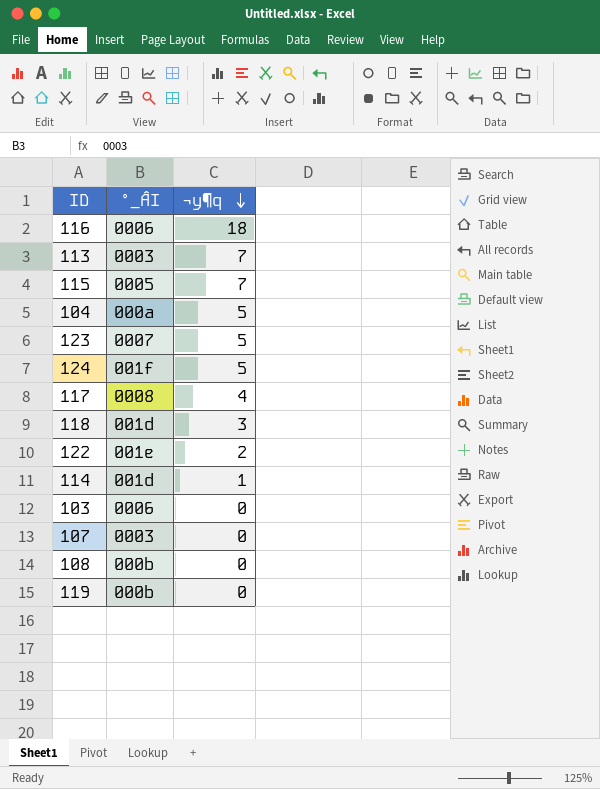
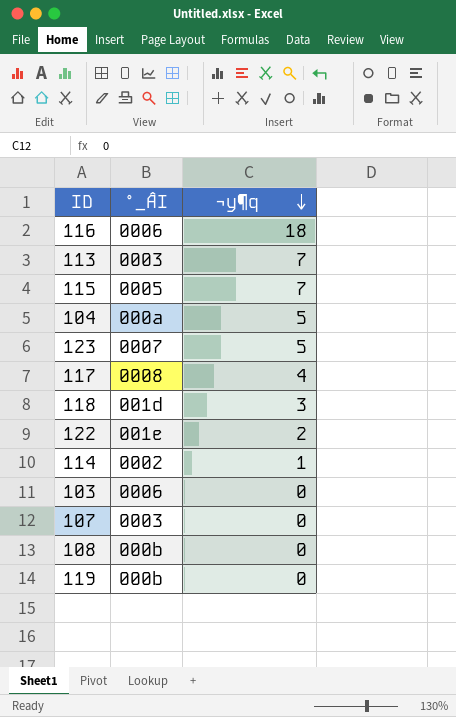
row 124: 001f | 5 -> none
114 | °_ÂI: 001d -> 0002

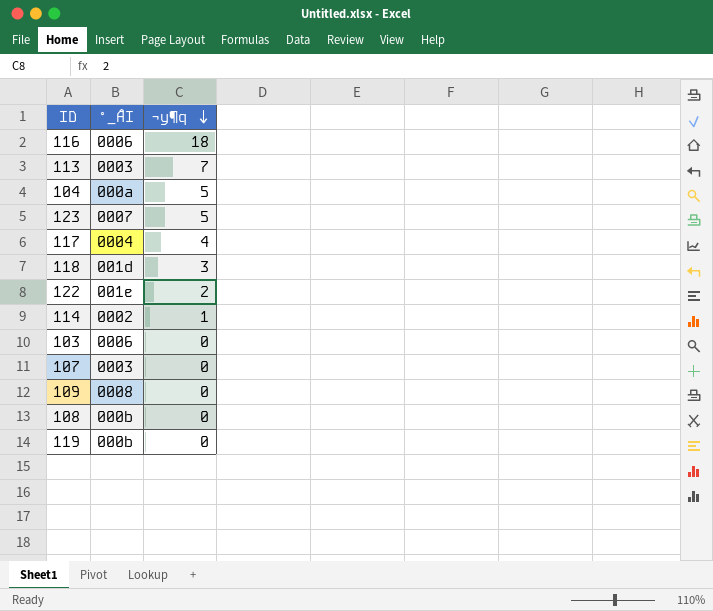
row 115: 0005 | 7 -> none
117 | °_ÂI: 0008 -> 0004
row 109: none -> 0008 | 0

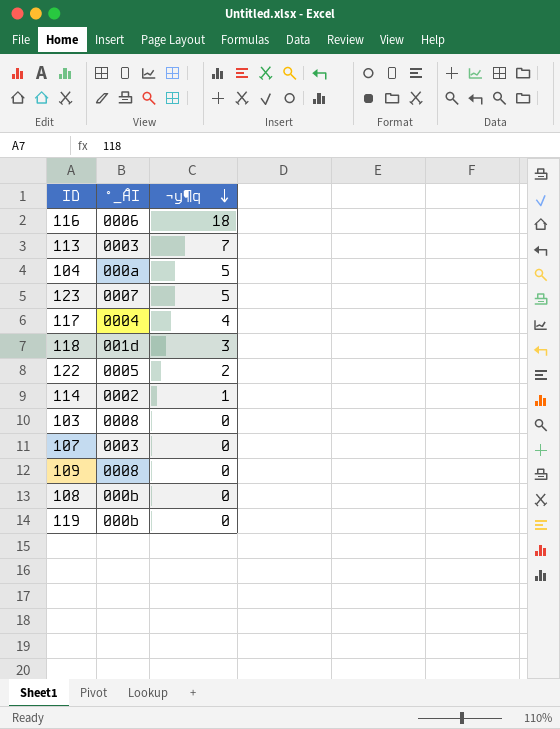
122 | °_ÂI: 001e -> 0005
103 | °_ÂI: 0006 -> 0008

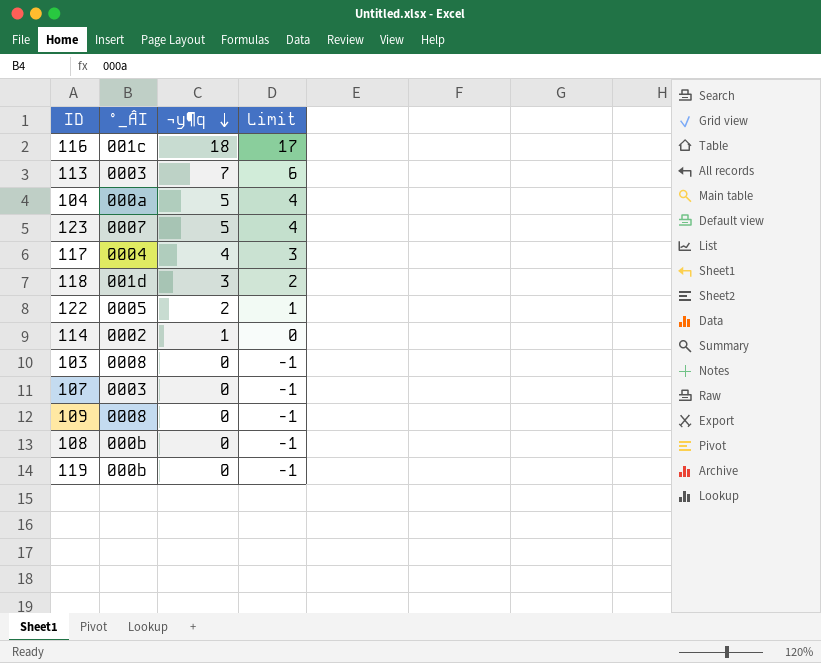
column Limit | formula: none -> [¬y¶q] - 1
116 | °_ÂI: 0006 -> 001c

